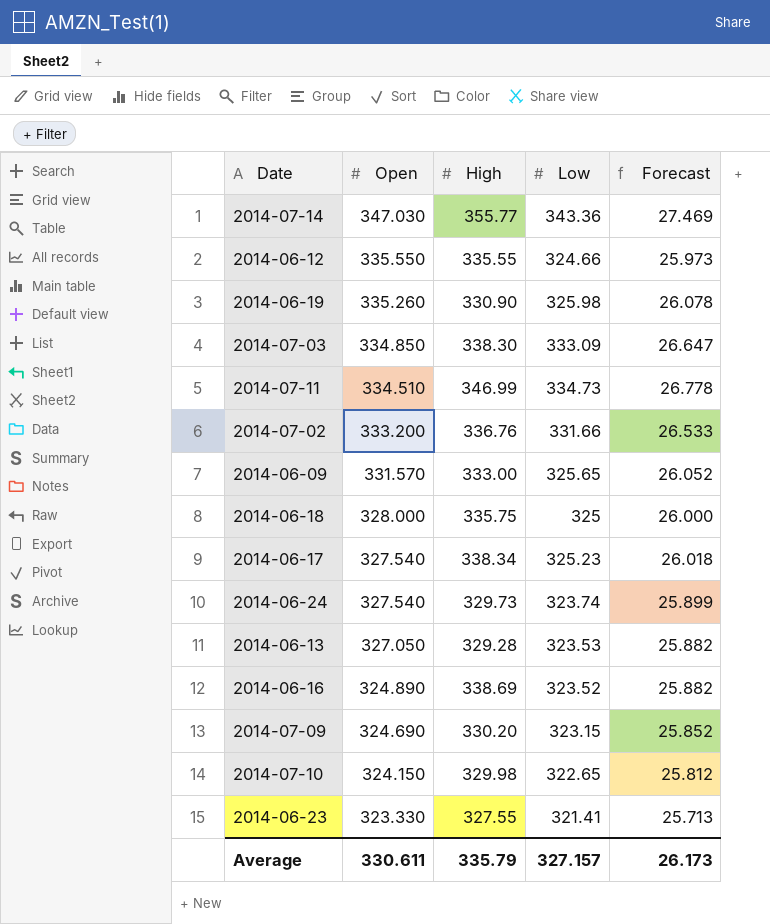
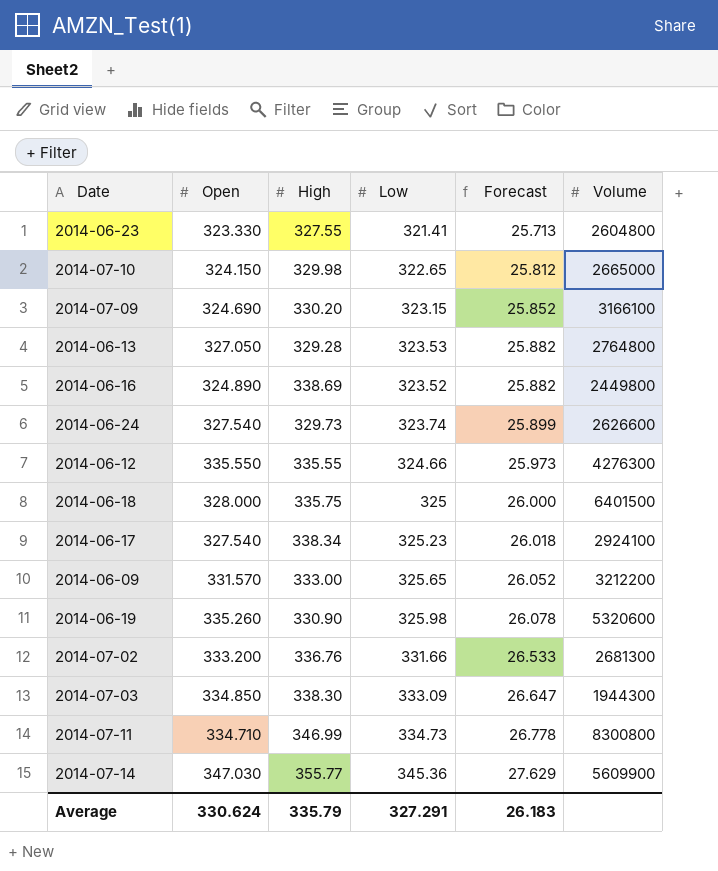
row order: Open descending -> Forecast ascending
column Volume | position: none -> 6
2014-07-11 | Open: 334.510 -> 334.710
2014-07-14 | Low: 343.36 -> 345.36
2014-07-14 | Forecast: 27.469 -> 27.629
Average | Open: 330.611 -> 330.624
Average | Low: 327.157 -> 327.291
Average | Forecast: 26.173 -> 26.183

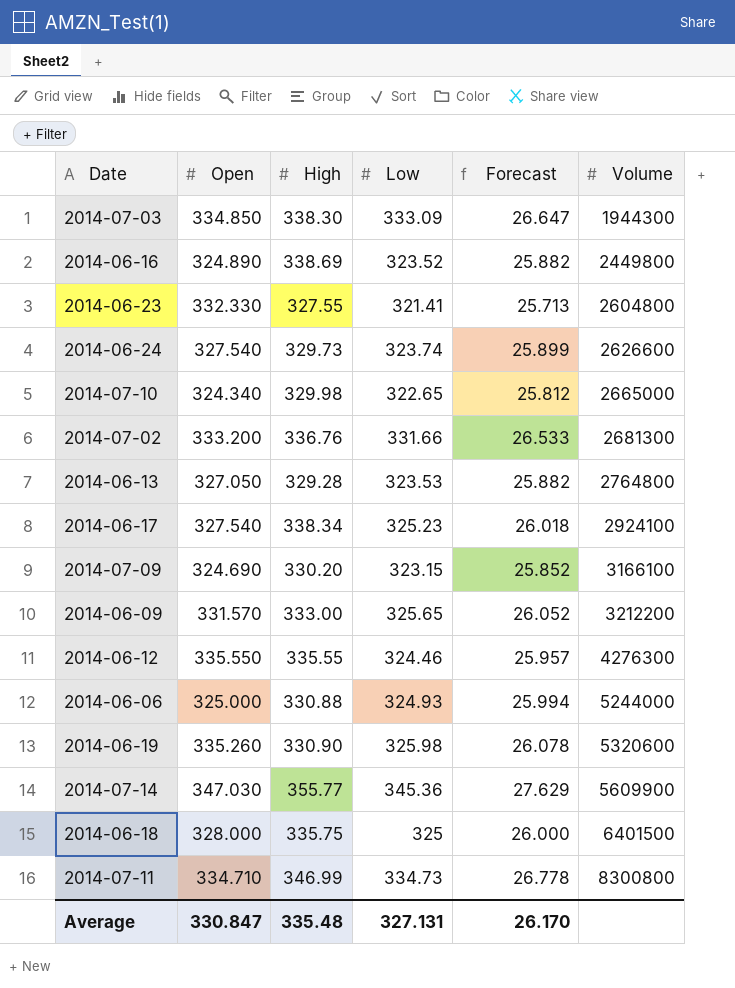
row order: Forecast ascending -> Volume ascending
2014-06-23 | Open: 323.330 -> 332.330
2014-07-10 | Open: 324.150 -> 324.340
2014-06-12 | Low: 324.66 -> 324.46
2014-06-12 | Forecast: 25.973 -> 25.957
row 2014-06-06: none -> 325.000 | 330.88 | 324.93 | 25.994 | 5244000
Average | Open: 330.624 -> 330.847
Average | High: 335.79 -> 335.48
Average | Low: 327.291 -> 327.131
Average | Forecast: 26.183 -> 26.170

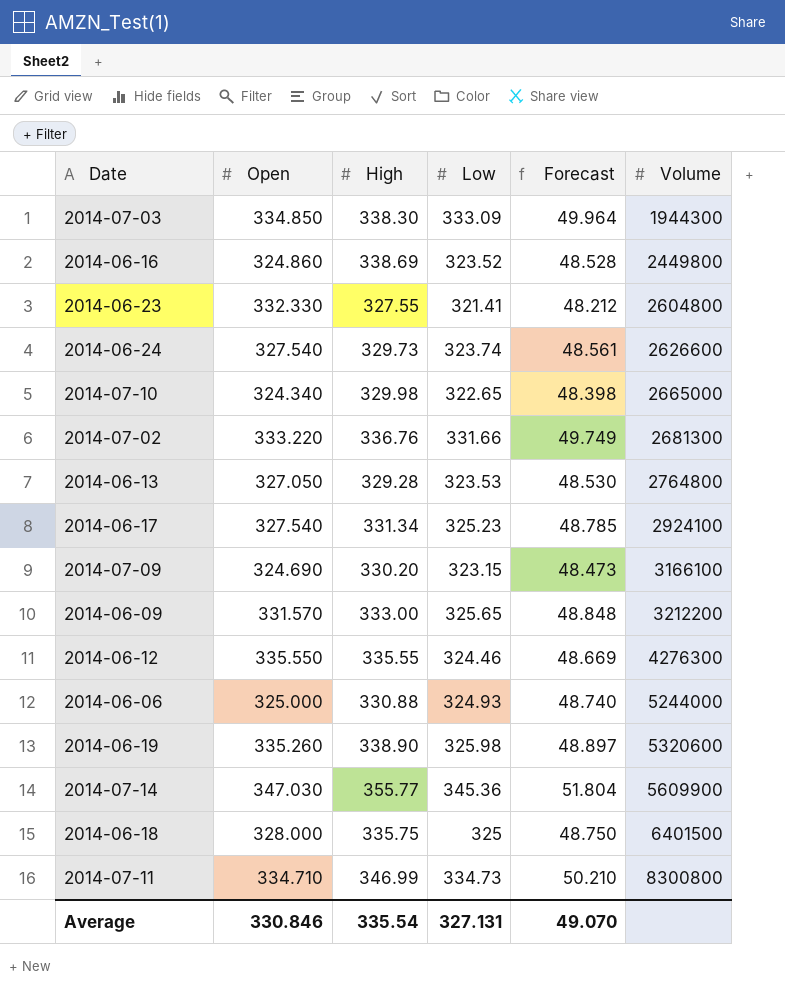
column Forecast | formula: [Low] * 0.08 -> [Low] * 0.15
2014-06-16 | Open: 324.890 -> 324.860
2014-07-02 | Open: 333.200 -> 333.220
2014-06-17 | High: 338.34 -> 331.34
2014-06-19 | High: 330.90 -> 338.90
Average | Open: 330.847 -> 330.846
Average | High: 335.48 -> 335.54
Average | Forecast: 26.170 -> 49.070

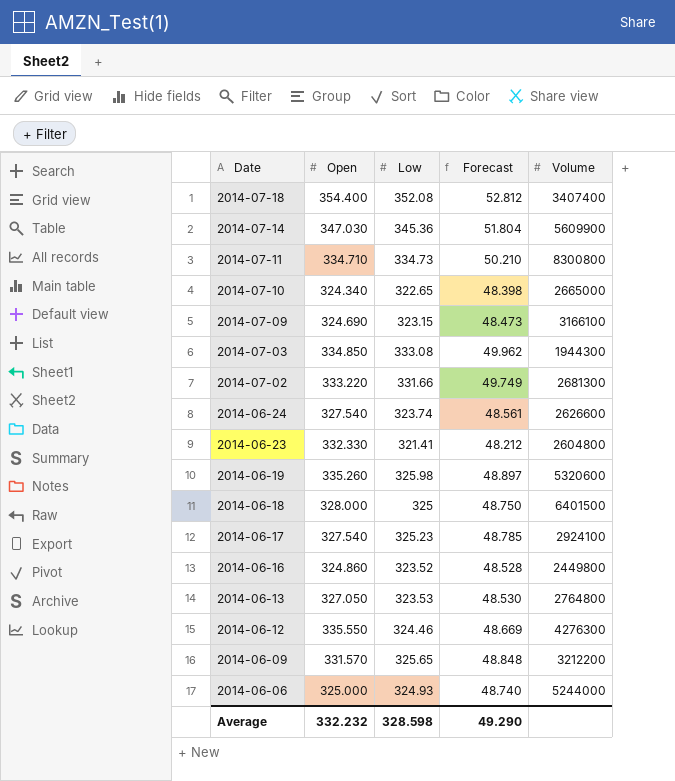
row order: Volume ascending -> Date descending
column High | position: 3 -> none
row 2014-07-18: none -> 354.400 | 352.08 | 52.812 | 3407400
2014-07-03 | Low: 333.09 -> 333.08
2014-07-03 | Forecast: 49.964 -> 49.962
Average | Open: 330.846 -> 332.232
Average | Low: 327.131 -> 328.598
Average | Forecast: 49.070 -> 49.290

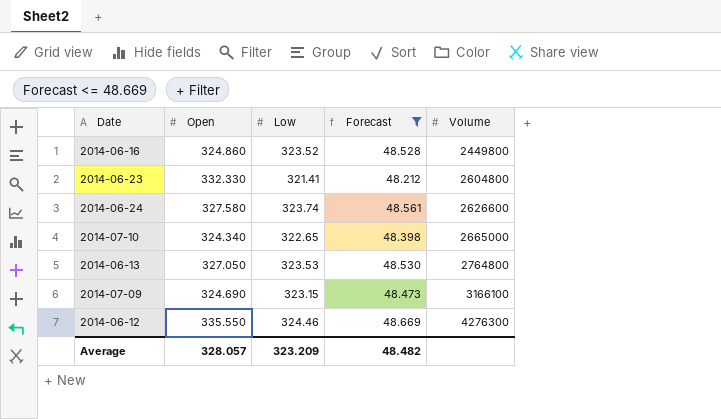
filter: none -> Forecast <= 48.669
row order: Date descending -> Volume ascending
2014-06-24 | Open: 327.540 -> 327.580
Average | Open: 332.232 -> 328.057
Average | Low: 328.598 -> 323.209
Average | Forecast: 49.290 -> 48.482

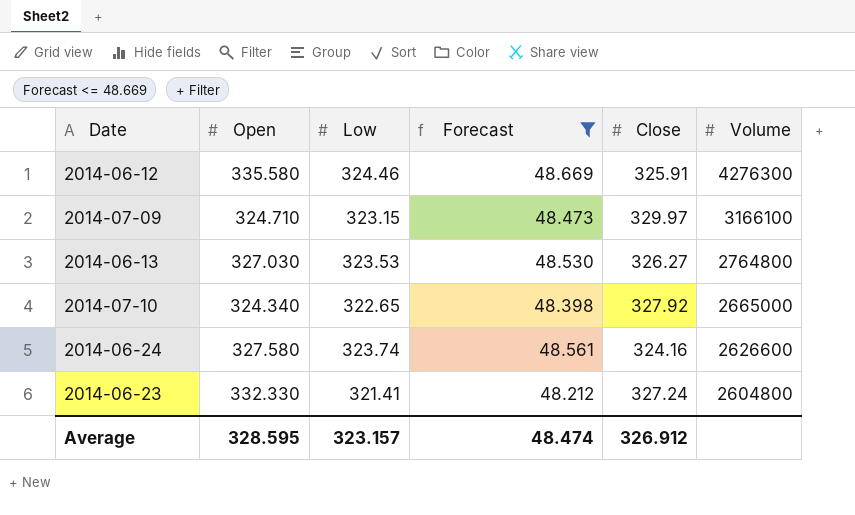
row order: Volume ascending -> Volume descending
column Close | position: none -> 5
row 2014-06-16: 324.860 | 323.52 | 48.528 | 2449800 -> none
2014-06-12 | Open: 335.550 -> 335.580
2014-07-09 | Open: 324.690 -> 324.710
2014-06-13 | Open: 327.050 -> 327.030
Average | Open: 328.057 -> 328.595
Average | Low: 323.209 -> 323.157
Average | Forecast: 48.482 -> 48.474

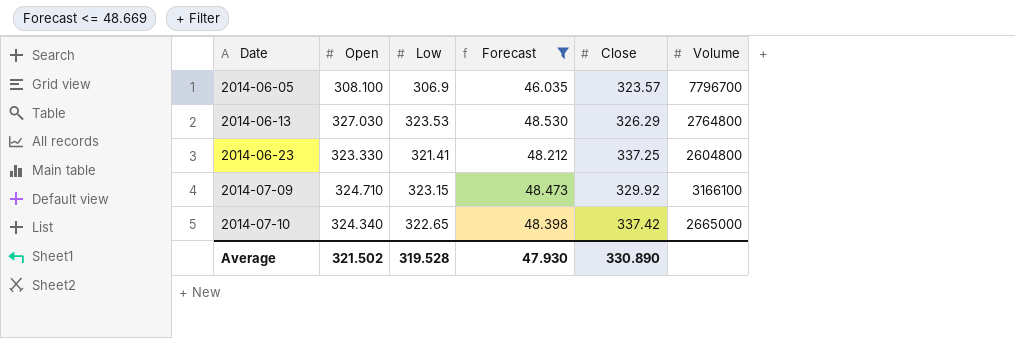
row order: Volume descending -> Date ascending
row 2014-06-12: 335.580 | 324.46 | 48.669 | 325.91 | 4276300 -> none
row 2014-06-24: 327.580 | 323.74 | 48.561 | 324.16 | 2626600 -> none
row 2014-06-05: none -> 308.100 | 306.9 | 46.035 | 323.57 | 7796700
2014-06-13 | Close: 326.27 -> 326.29
2014-06-23 | Open: 332.330 -> 323.330
2014-06-23 | Close: 327.24 -> 337.25
2014-07-09 | Close: 329.97 -> 329.92
2014-07-10 | Close: 327.92 -> 337.42
Average | Open: 328.595 -> 321.502
Average | Low: 323.157 -> 319.528
Average | Forecast: 48.474 -> 47.930
Average | Close: 326.912 -> 330.890

